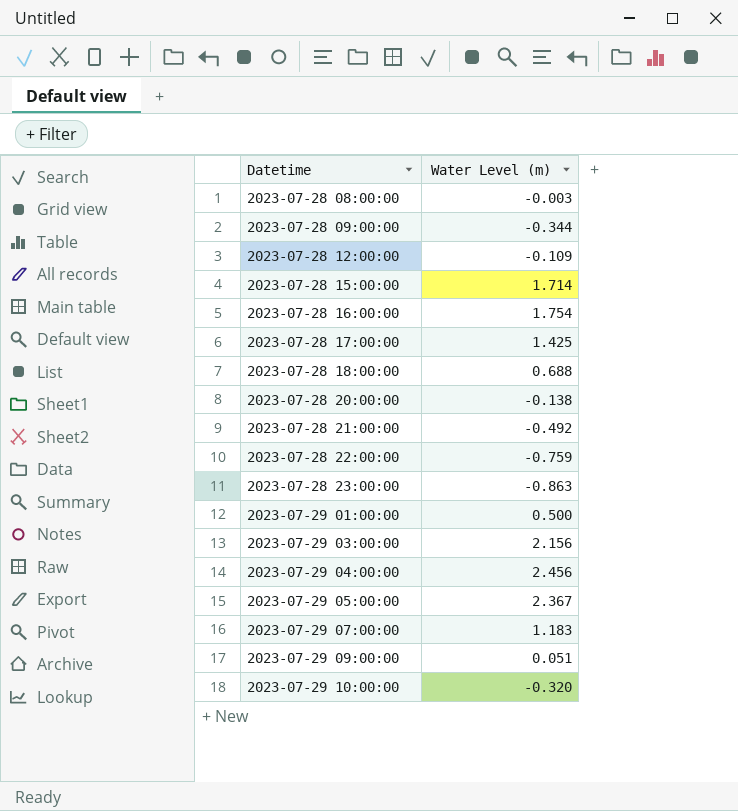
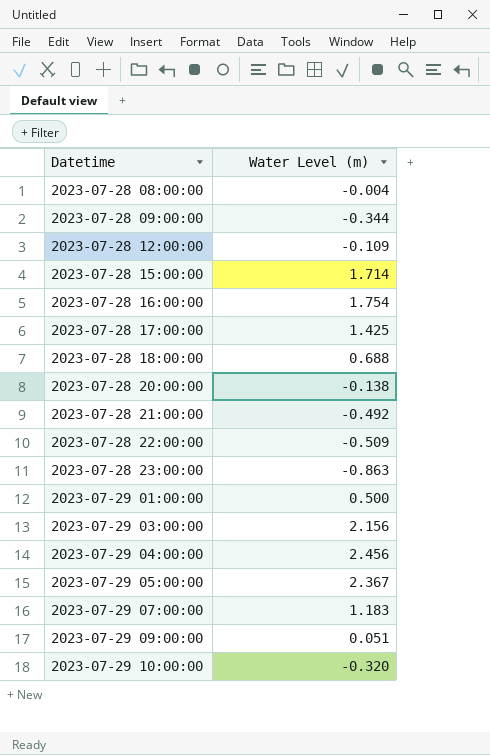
2023-07-28 08:00:00 | Water Level (m): -0.003 -> -0.004
2023-07-28 22:00:00 | Water Level (m): -0.759 -> -0.509

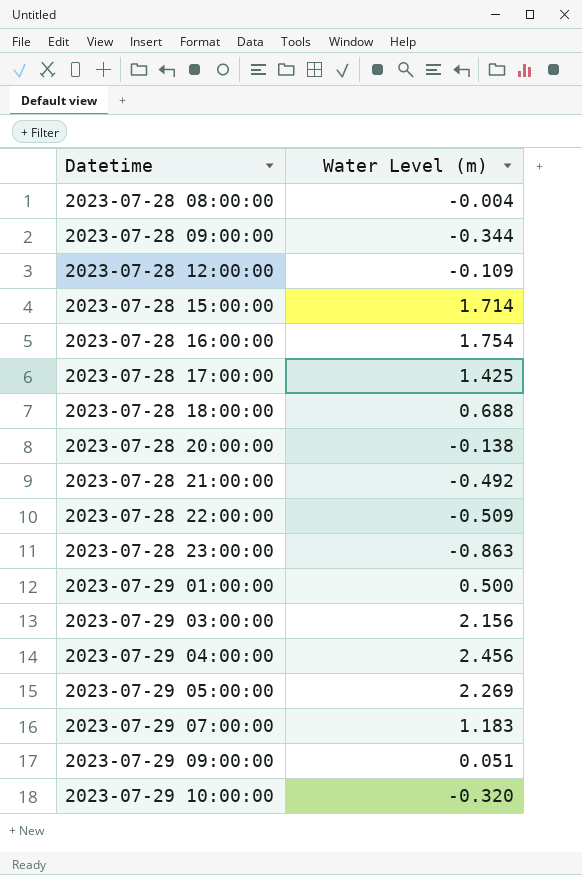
2023-07-29 05:00:00 | Water Level (m): 2.367 -> 2.269

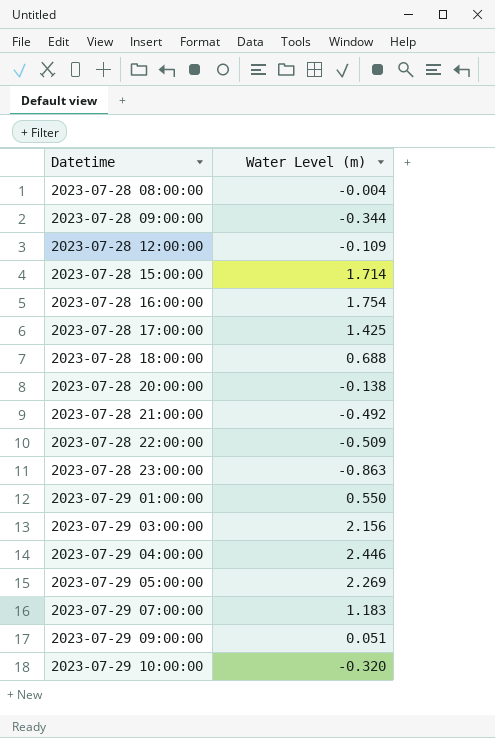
2023-07-29 01:00:00 | Water Level (m): 0.500 -> 0.550
2023-07-29 04:00:00 | Water Level (m): 2.456 -> 2.446

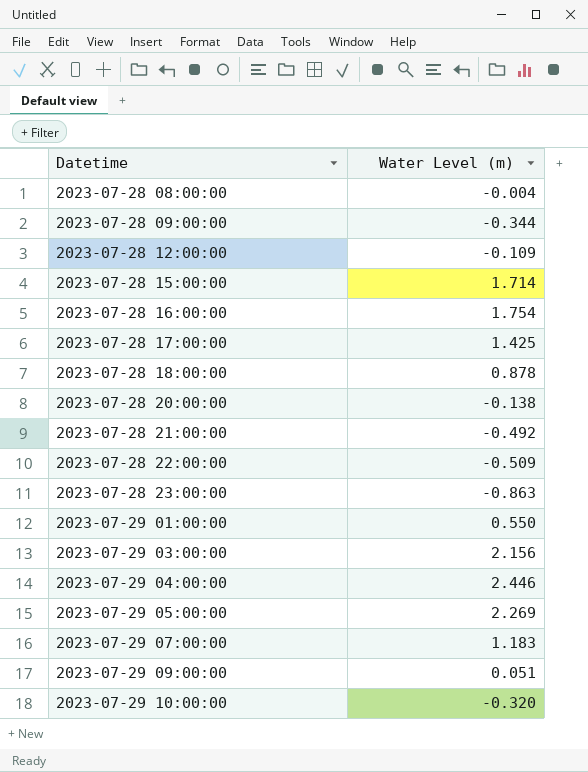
2023-07-28 18:00:00 | Water Level (m): 0.688 -> 0.878

